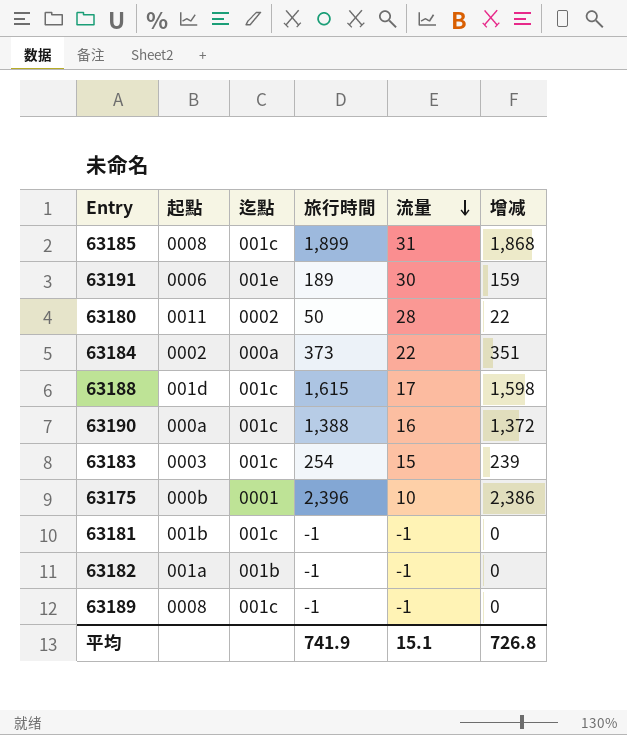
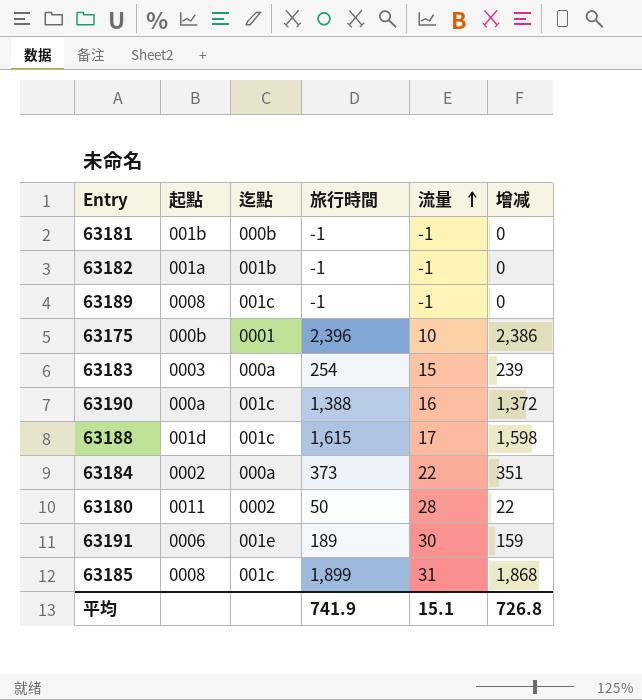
row order: 流量 descending -> 流量 ascending
63181 | 迄點: 001c -> 000b
63183 | 迄點: 001c -> 000a

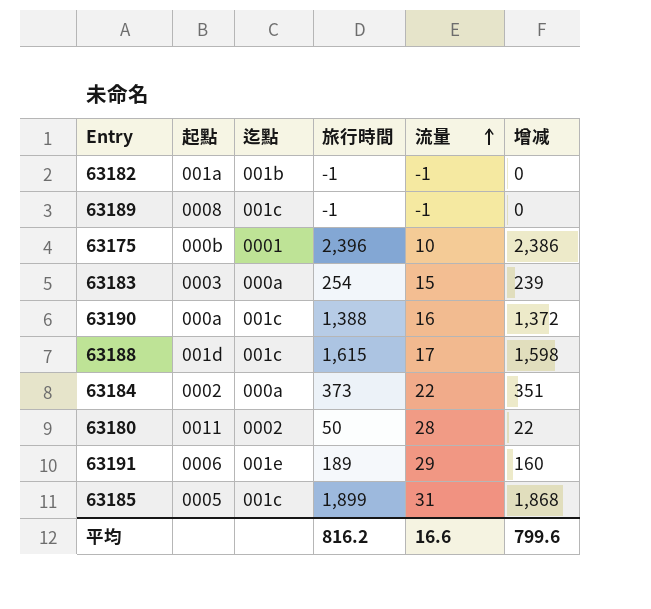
row 63181: 001b | 000b | -1 | -1 | 0 -> none
63191 | 流量: 30 -> 29
63191 | 增减: 159 -> 160
63185 | 起點: 0008 -> 0005
平均 | 旅行時間: 741.9 -> 816.2
平均 | 流量: 15.1 -> 16.6
平均 | 增减: 726.8 -> 799.6

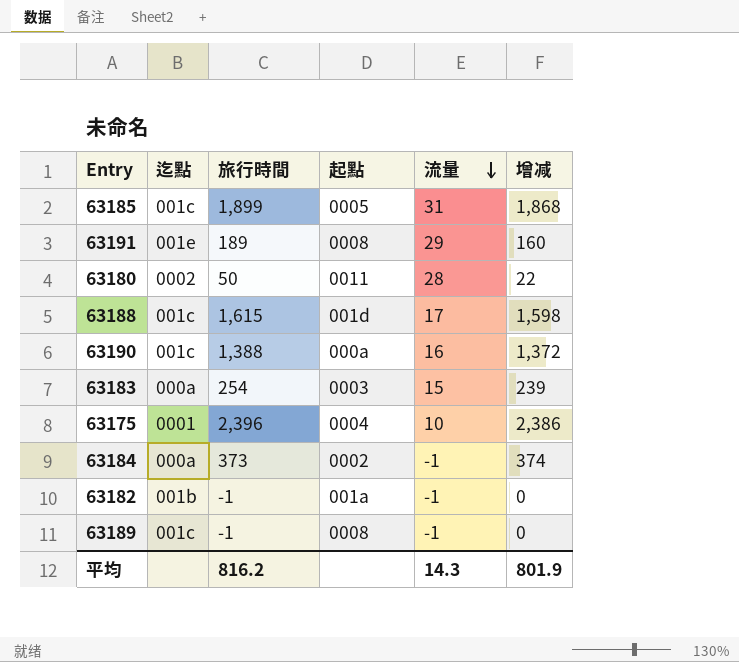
row order: 流量 ascending -> 流量 descending
column 起點 | position: 2 -> 4
63191 | 起點: 0006 -> 0008
63175 | 起點: 000b -> 0004
63184 | 流量: 22 -> -1
63184 | 增减: 351 -> 374
平均 | 流量: 16.6 -> 14.3
平均 | 增减: 799.6 -> 801.9

